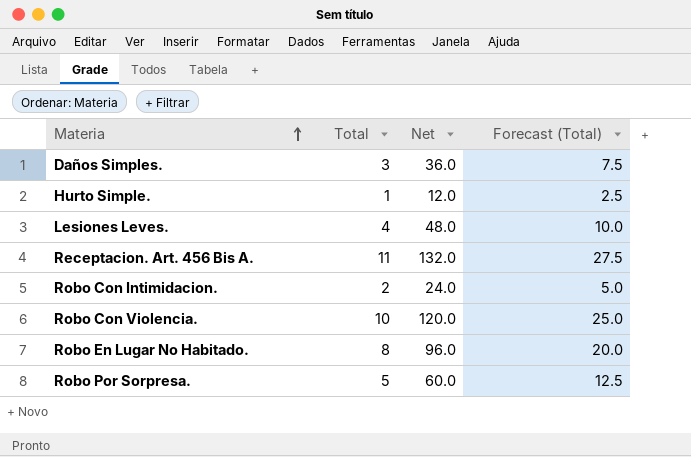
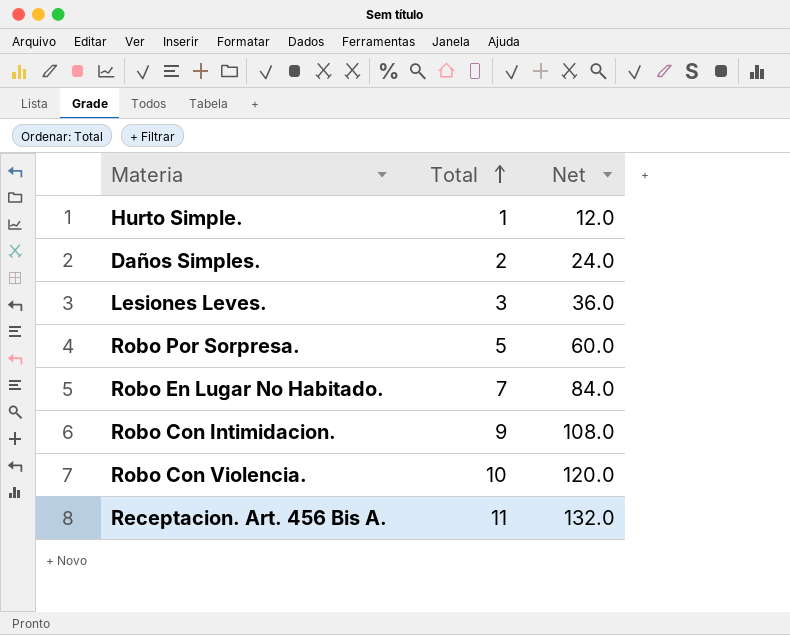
row order: Materia ascending -> Total ascending
column Forecast (Total) | formula: [Total] * 2.5 -> none
Daños Simples. | Total: 3 -> 2
Daños Simples. | Net: 36.0 -> 24.0
Lesiones Leves. | Total: 4 -> 3
Lesiones Leves. | Net: 48.0 -> 36.0
Robo En Lugar No Habitado. | Total: 8 -> 7
Robo En Lugar No Habitado. | Net: 96.0 -> 84.0
Robo Con Intimidacion. | Total: 2 -> 9
Robo Con Intimidacion. | Net: 24.0 -> 108.0

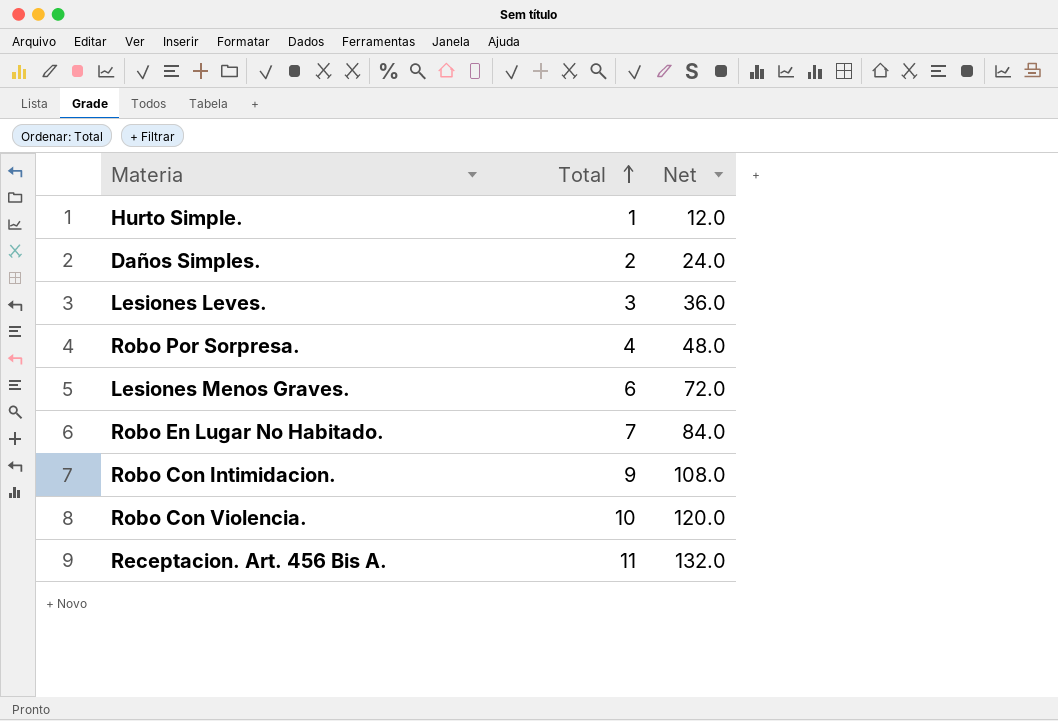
Robo Por Sorpresa. | Total: 5 -> 4
Robo Por Sorpresa. | Net: 60.0 -> 48.0
row Lesiones Menos Graves.: none -> 6 | 72.0

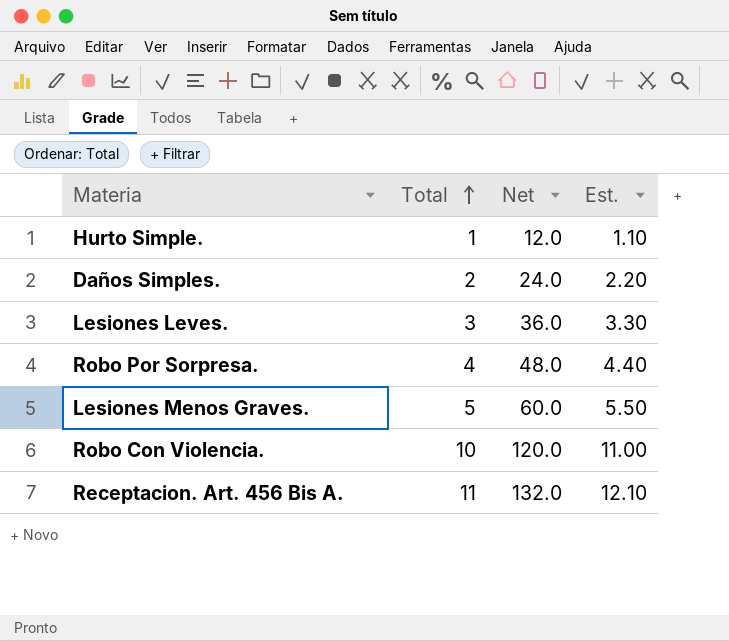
column Est. | formula: none -> [Total] * 1.1
row Robo En Lugar No Habitado.: 7 | 84.0 -> none
row Robo Con Intimidacion.: 9 | 108.0 -> none
Lesiones Menos Graves. | Total: 6 -> 5
Lesiones Menos Graves. | Net: 72.0 -> 60.0

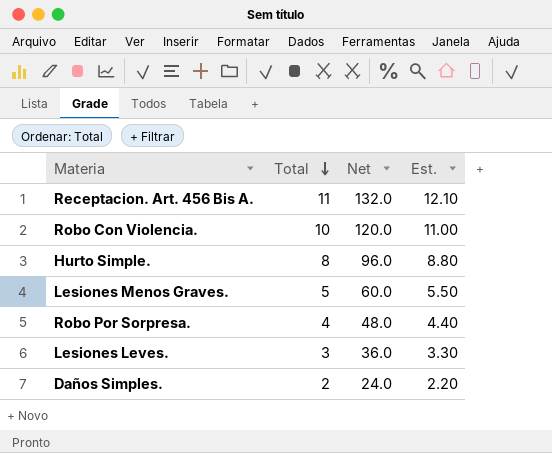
row order: Total ascending -> Total descending
Hurto Simple. | Total: 1 -> 8
Hurto Simple. | Net: 12.0 -> 96.0
Hurto Simple. | Est.: 1.10 -> 8.80

